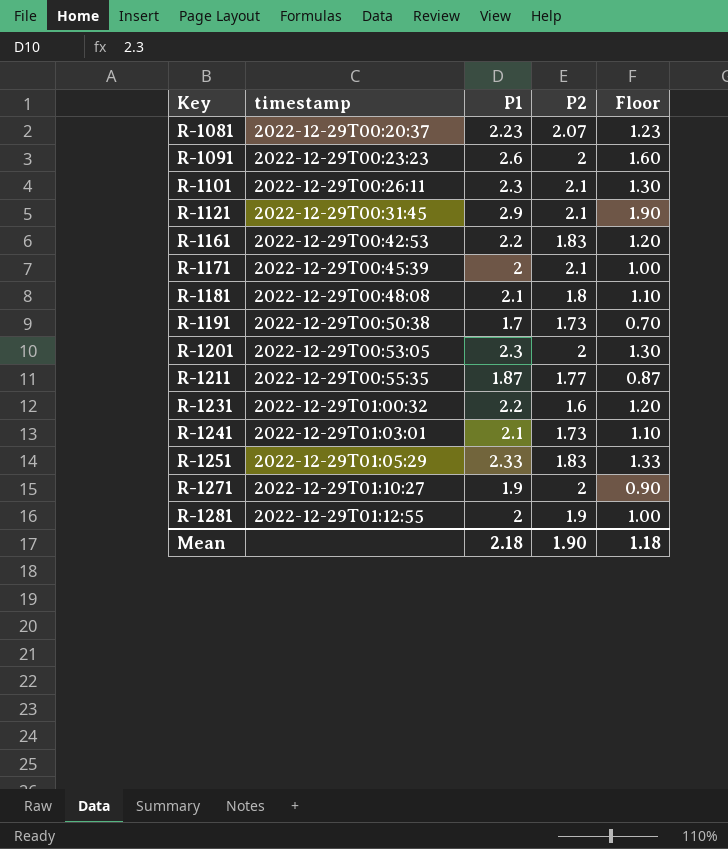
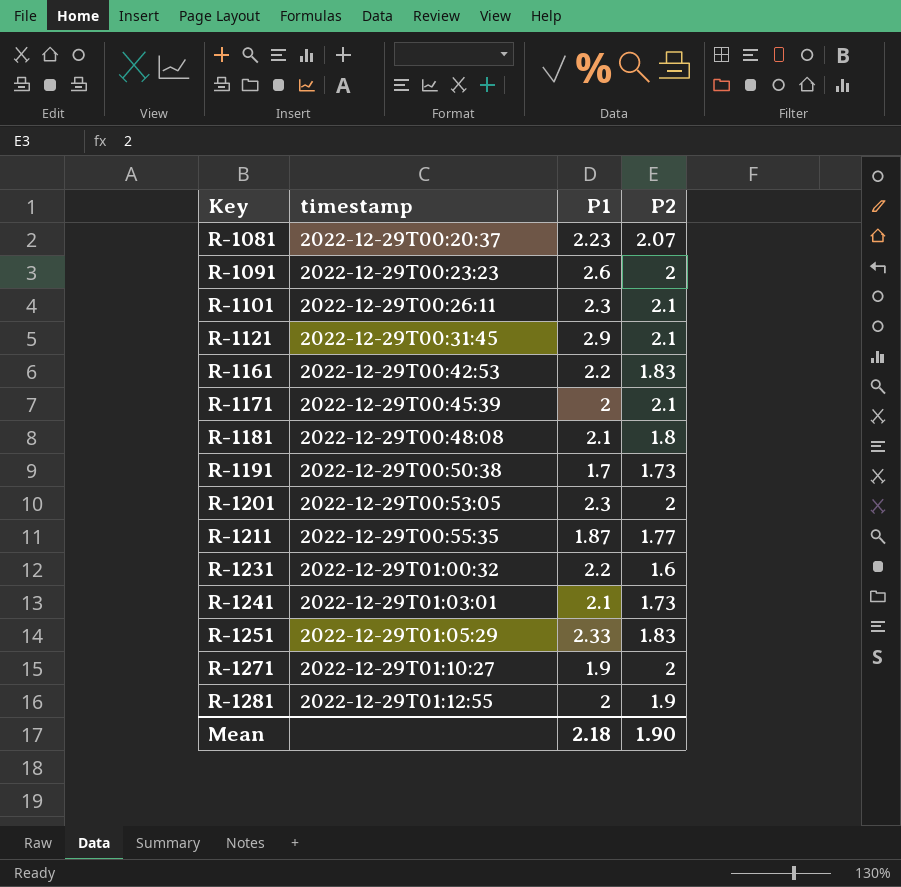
column Floor | formula: [P1] - 1 -> none

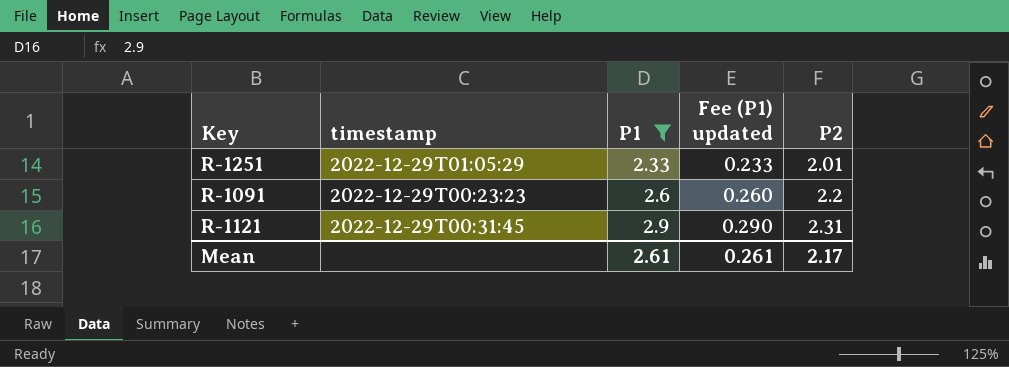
filter: none -> P1 >= 2.33
row order: Key ascending -> P1 ascending
column Fee (P1) updated | formula: none -> [P1] * 0.1
R-1251 | P2: 1.83 -> 2.01
R-1091 | P2: 2 -> 2.2
R-1121 | P2: 2.1 -> 2.31
Mean | P1: 2.18 -> 2.61
Mean | P2: 1.90 -> 2.17

